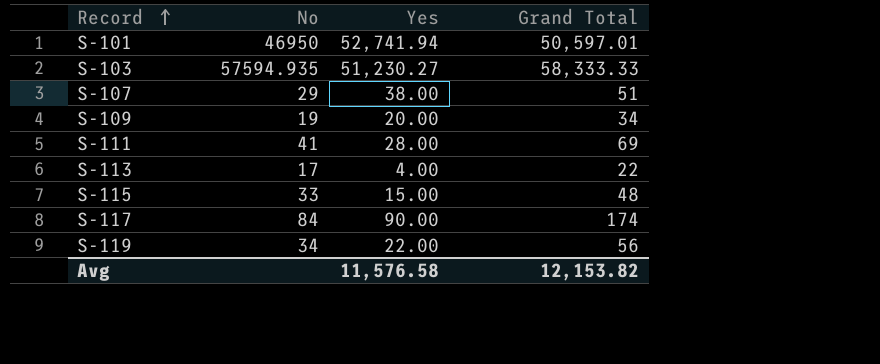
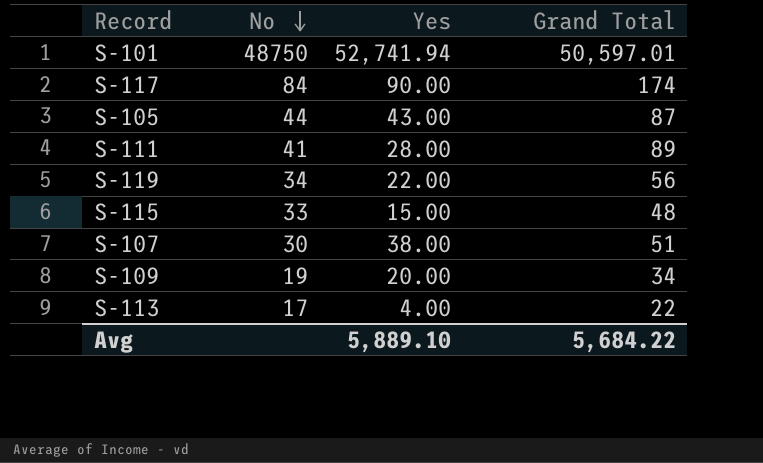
row order: Record ascending -> No descending
row S-103: 57594.935 | 51,230.27 | 58,333.33 -> none
S-101 | No: 46950 -> 48750
row S-105: none -> 44 | 43.00 | 87
S-111 | Grand Total: 69 -> 89
S-107 | No: 29 -> 30
Avg | Yes: 11,576.58 -> 5,889.10
Avg | Grand Total: 12,153.82 -> 5,684.22

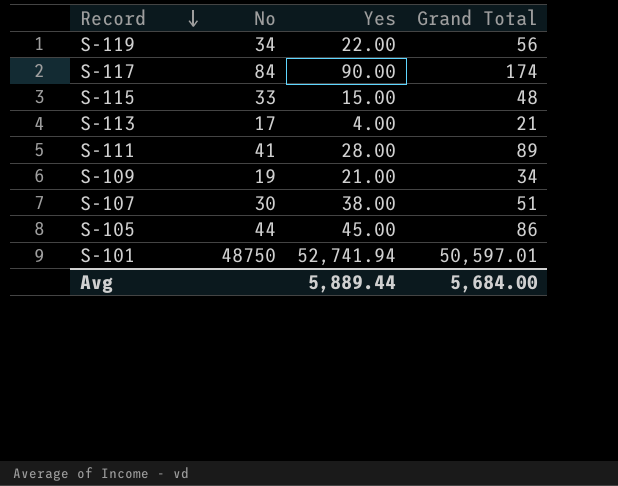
row order: No descending -> Record descending
S-113 | Grand Total: 22 -> 21
S-109 | Yes: 20.00 -> 21.00
S-105 | Yes: 43.00 -> 45.00
S-105 | Grand Total: 87 -> 86
Avg | Yes: 5,889.10 -> 5,889.44
Avg | Grand Total: 5,684.22 -> 5,684.00

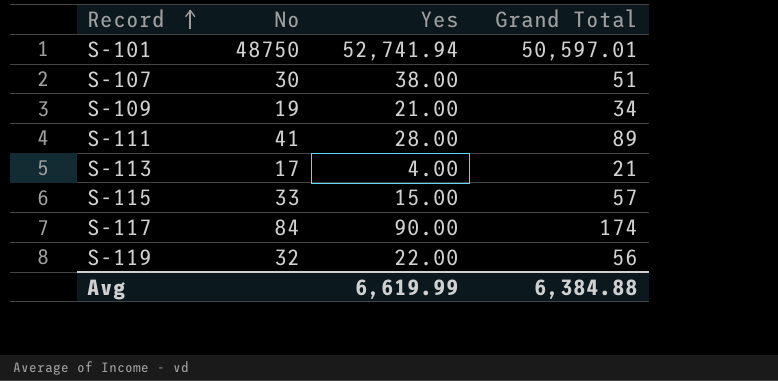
row order: Record descending -> Record ascending
row S-105: 44 | 45.00 | 86 -> none
S-115 | Grand Total: 48 -> 57
S-119 | No: 34 -> 32
Avg | Yes: 5,889.44 -> 6,619.99
Avg | Grand Total: 5,684.00 -> 6,384.88

